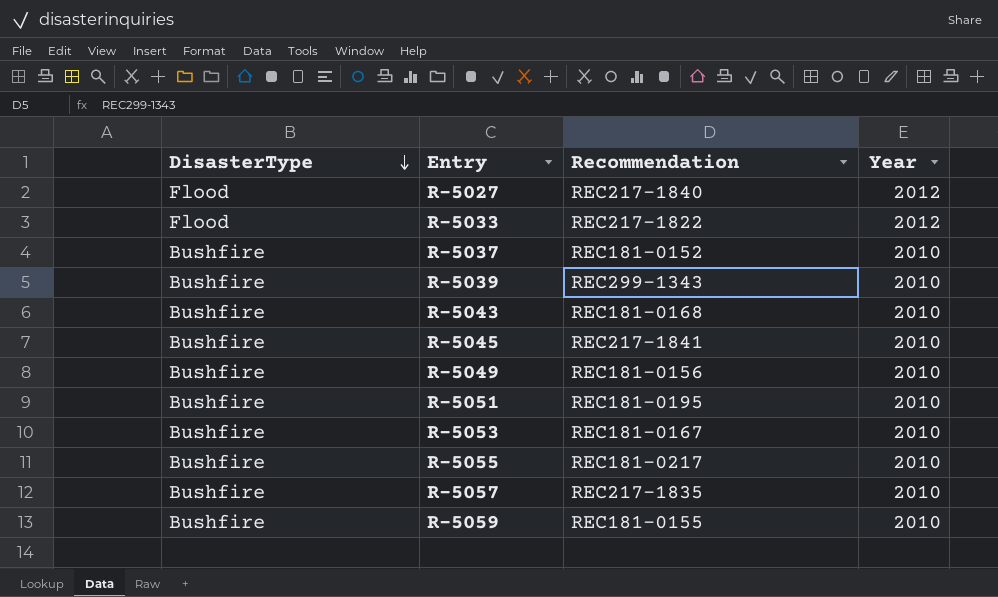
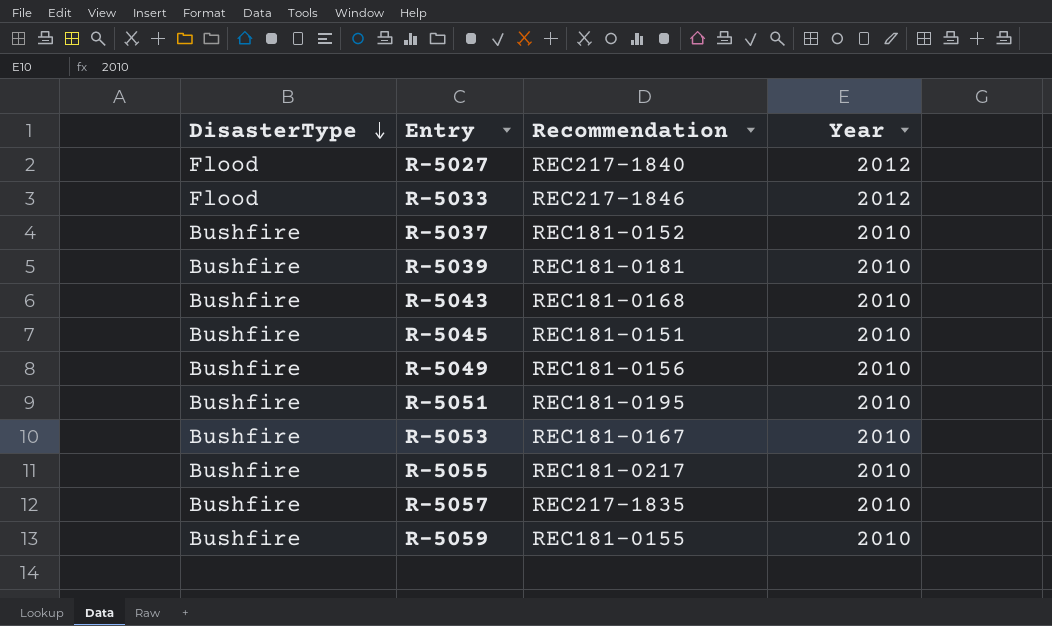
R-5033 | Recommendation: REC217-1822 -> REC217-1846
R-5039 | Recommendation: REC299-1343 -> REC181-0181
R-5045 | Recommendation: REC217-1841 -> REC181-0151

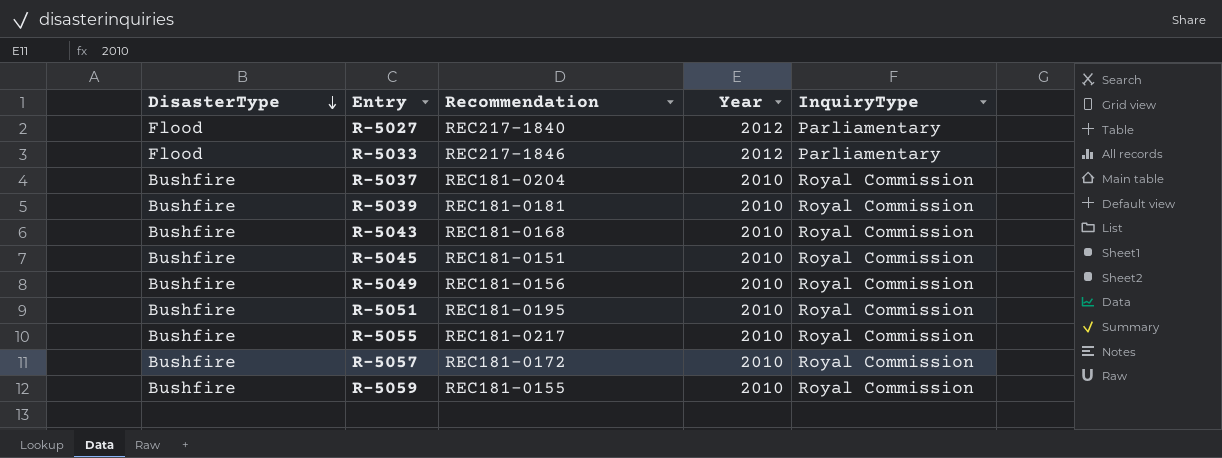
column InquiryType | position: none -> 5
row R-5053: Bushfire | REC181-0167 | 2010 -> none
R-5037 | Recommendation: REC181-0152 -> REC181-0204
R-5057 | Recommendation: REC217-1835 -> REC181-0172

